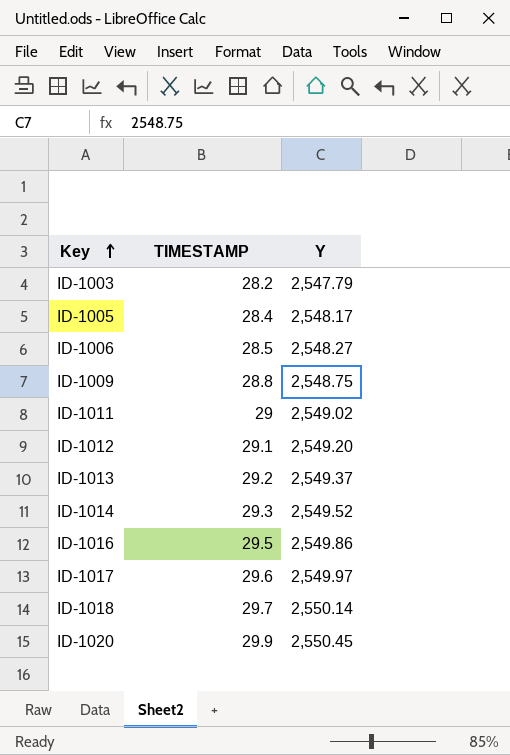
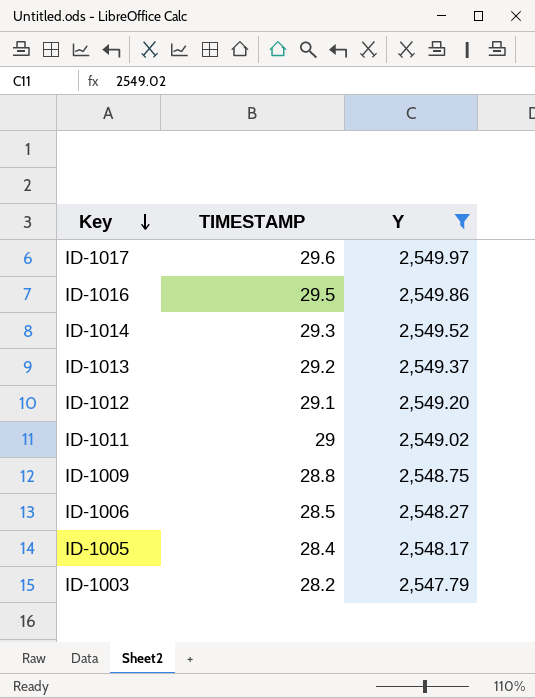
filter: none -> Y <= 2,549.97
row order: Key ascending -> Key descending

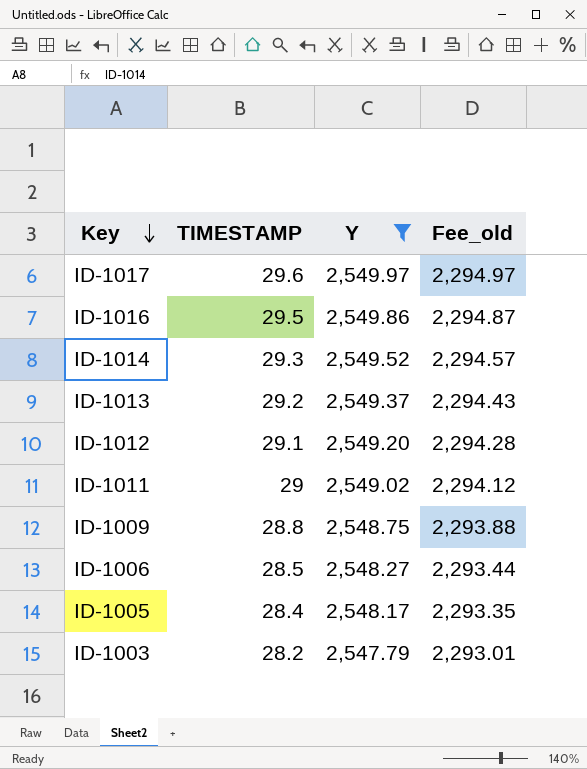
column Fee_old | formula: none -> [Y] * 0.9

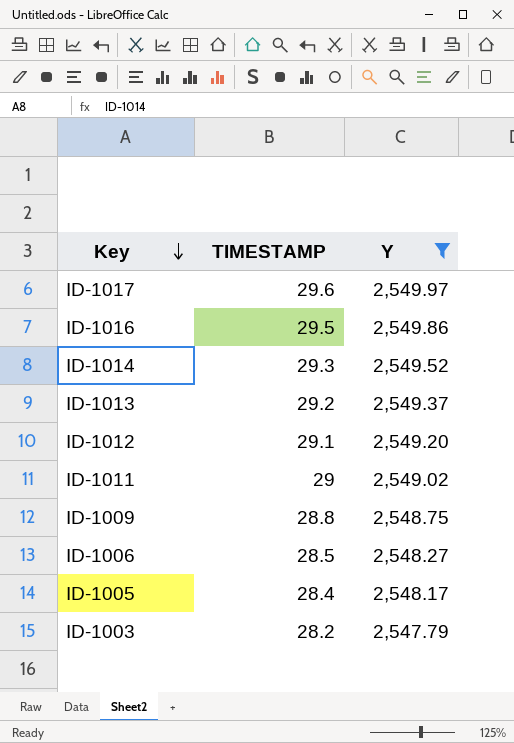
column Fee_old | formula: [Y] * 0.9 -> none

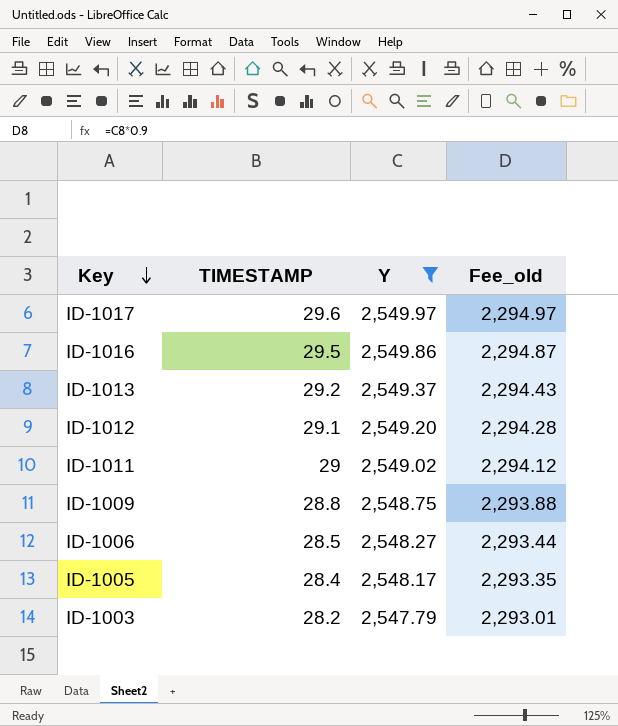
column Fee_old | formula: none -> [Y] * 0.9
row ID-1014: 29.3 | 2,549.52 -> none

